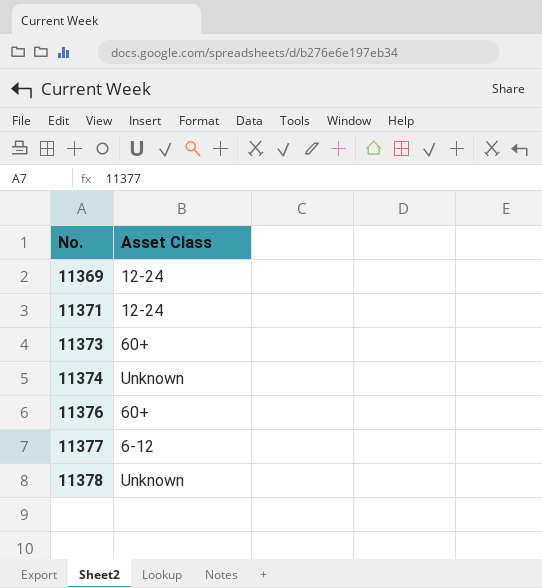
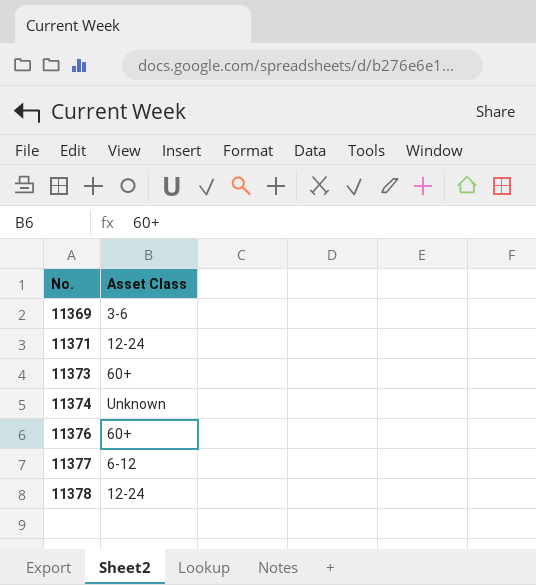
11369 | Asset Class: 12-24 -> 3-6
11378 | Asset Class: Unknown -> 12-24

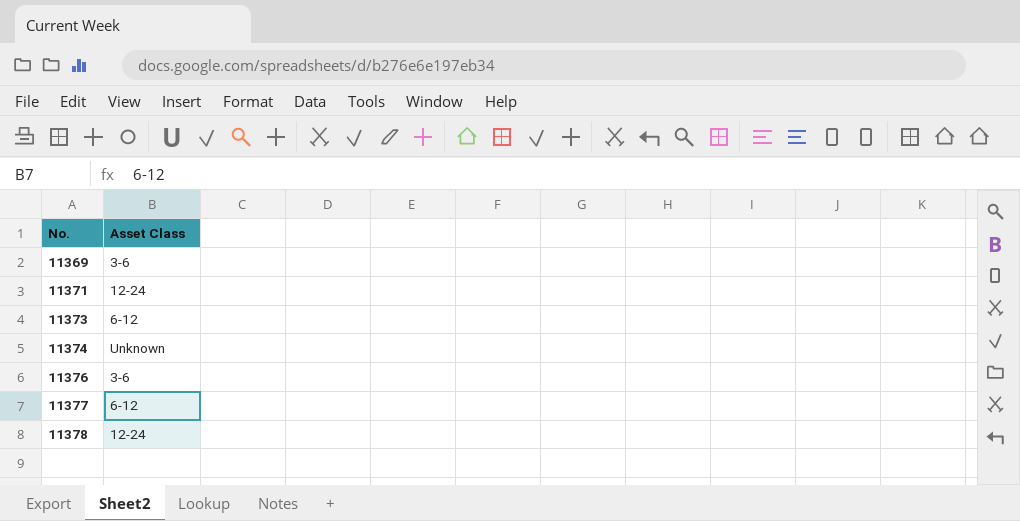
11373 | Asset Class: 60+ -> 6-12
11376 | Asset Class: 60+ -> 3-6

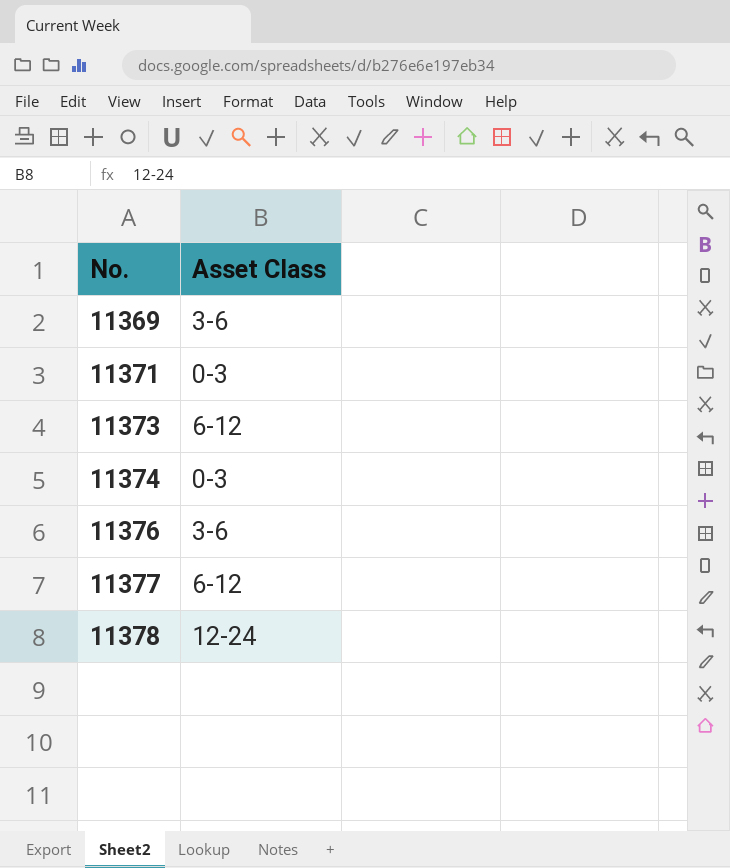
11371 | Asset Class: 12-24 -> 0-3
11374 | Asset Class: Unknown -> 0-3

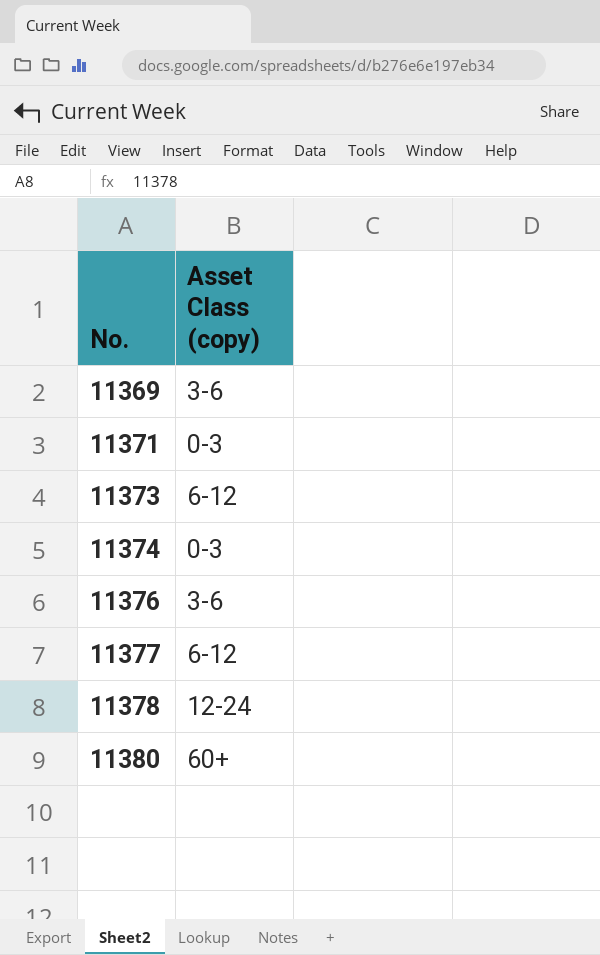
column name: Asset Class -> Asset Class (copy)
row 11380: none -> 60+

